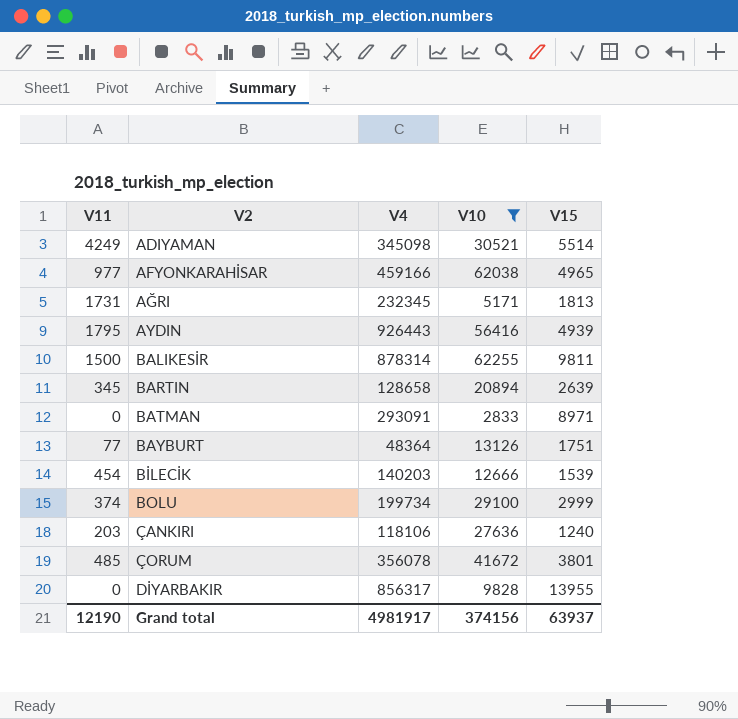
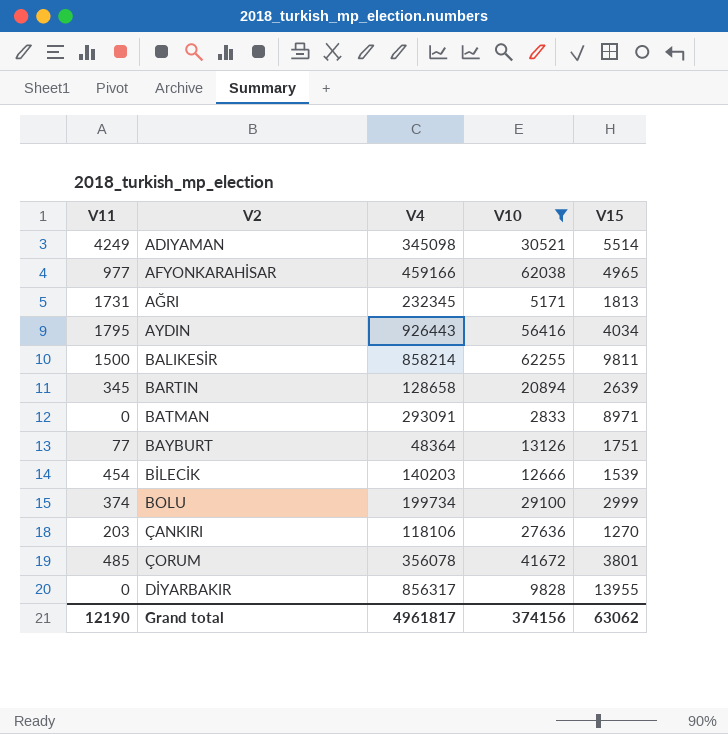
AYDIN | V15: 4939 -> 4034
BALIKESİR | V4: 878314 -> 858214
ÇANKIRI | V15: 1240 -> 1270
Grand total | V4: 4981917 -> 4961817
Grand total | V15: 63937 -> 63062

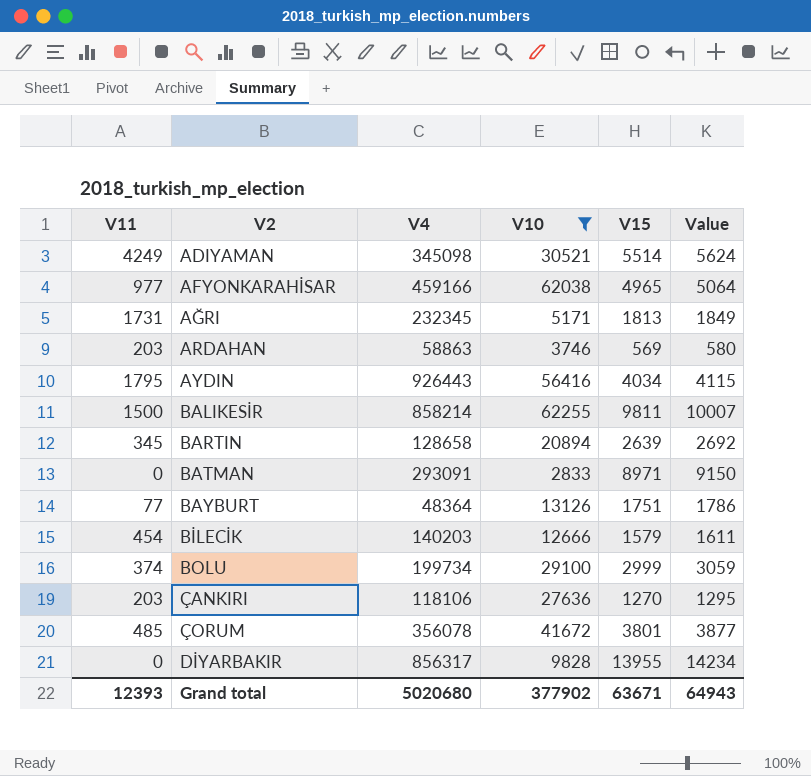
column Value | formula: none -> [V15] * 1.02
row ARDAHAN: none -> 203 | 58863 | 3746 | 569 | 580
BİLECİK | V15: 1539 -> 1579
Grand total | V11: 12190 -> 12393
Grand total | V4: 4961817 -> 5020680
Grand total | V10: 374156 -> 377902
Grand total | V15: 63062 -> 63671

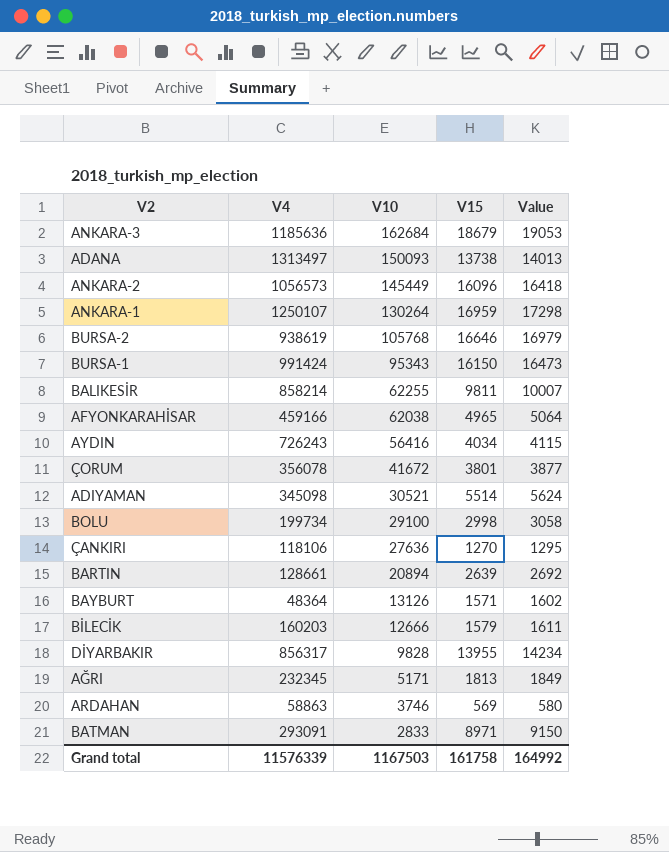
filter: V10 <= 62255 -> none
row order: V2 ascending -> V10 descending
column V11 | position: 1 -> none
AYDIN | V4: 926443 -> 726243
BOLU | V15: 2999 -> 2998
BOLU | Value: 3059 -> 3058
BARTIN | V4: 128658 -> 128661
BAYBURT | V15: 1751 -> 1571
BAYBURT | Value: 1786 -> 1602
BİLECİK | V4: 140203 -> 160203
Grand total | V4: 5020680 -> 11576339
Grand total | V10: 377902 -> 1167503
Grand total | V15: 63671 -> 161758
Grand total | Value: 64943 -> 164992

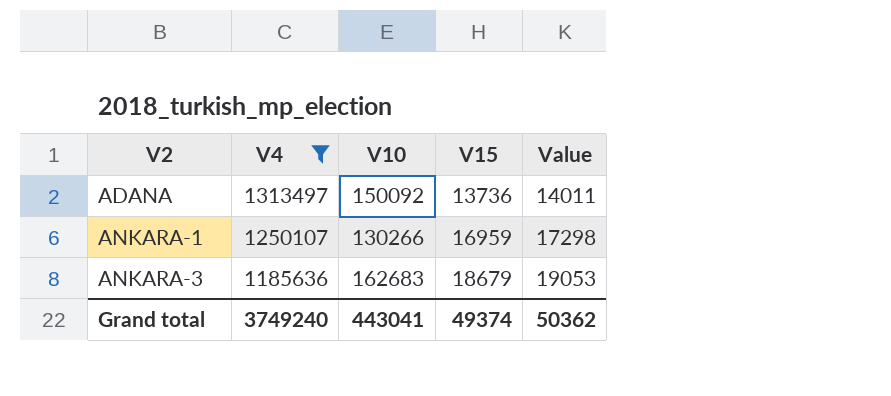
filter: none -> V4 >= 1185636
row order: V10 descending -> V2 ascending
ADANA | V10: 150093 -> 150092
ADANA | V15: 13738 -> 13736
ADANA | Value: 14013 -> 14011
ANKARA-1 | V10: 130264 -> 130266
ANKARA-3 | V10: 162684 -> 162683
Grand total | V4: 11576339 -> 3749240
Grand total | V10: 1167503 -> 443041
Grand total | V15: 161758 -> 49374
Grand total | Value: 164992 -> 50362

